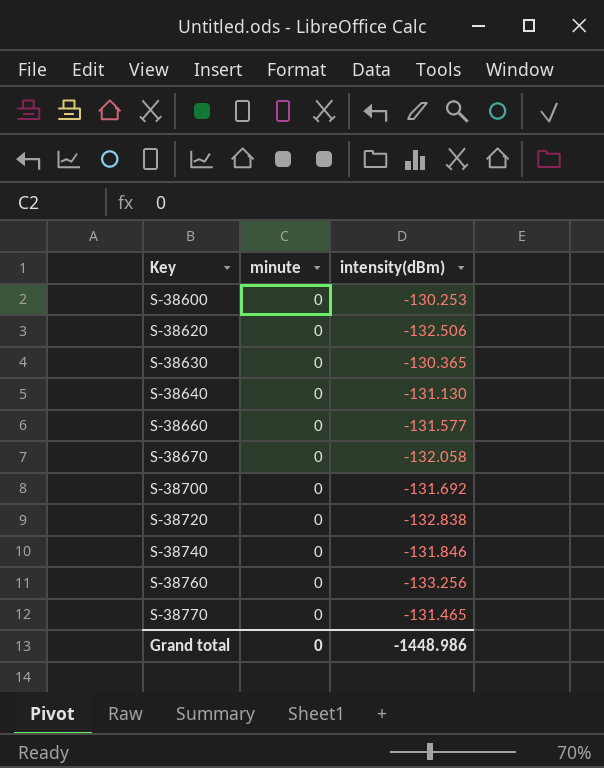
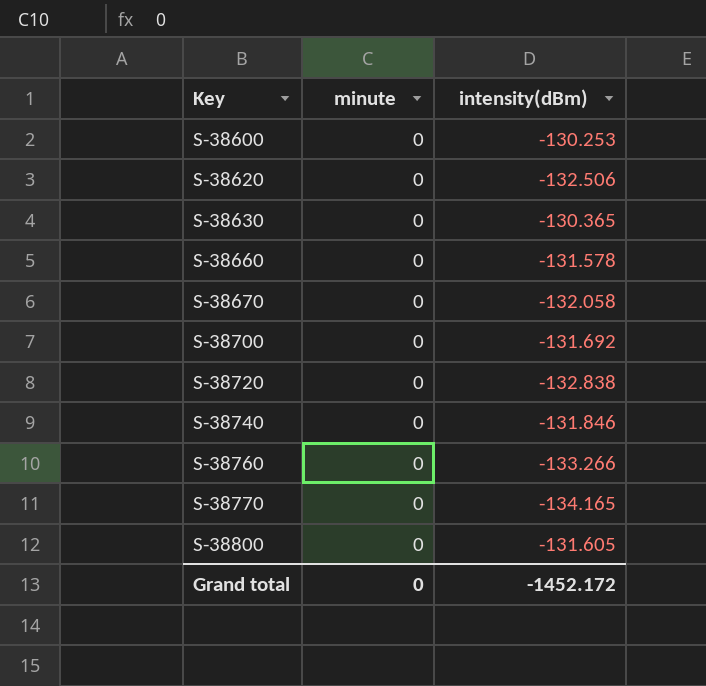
row S-38640: 0 | -131.130 -> none
S-38660 | intensity(dBm): -131.577 -> -131.578
S-38760 | intensity(dBm): -133.256 -> -133.266
S-38770 | intensity(dBm): -131.465 -> -134.165
row S-38800: none -> 0 | -131.605
Grand total | intensity(dBm): -1448.986 -> -1452.172

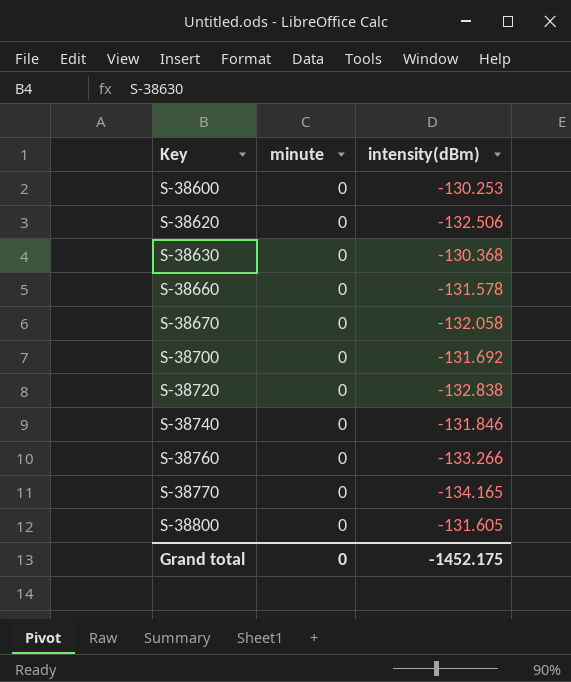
S-38630 | intensity(dBm): -130.365 -> -130.368
Grand total | intensity(dBm): -1452.172 -> -1452.175

